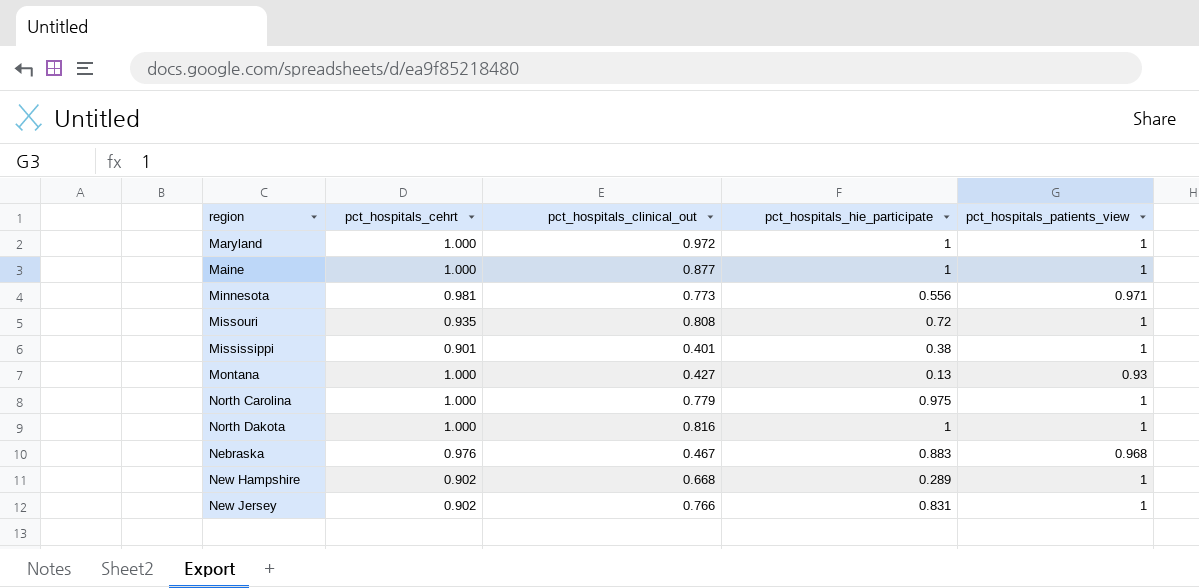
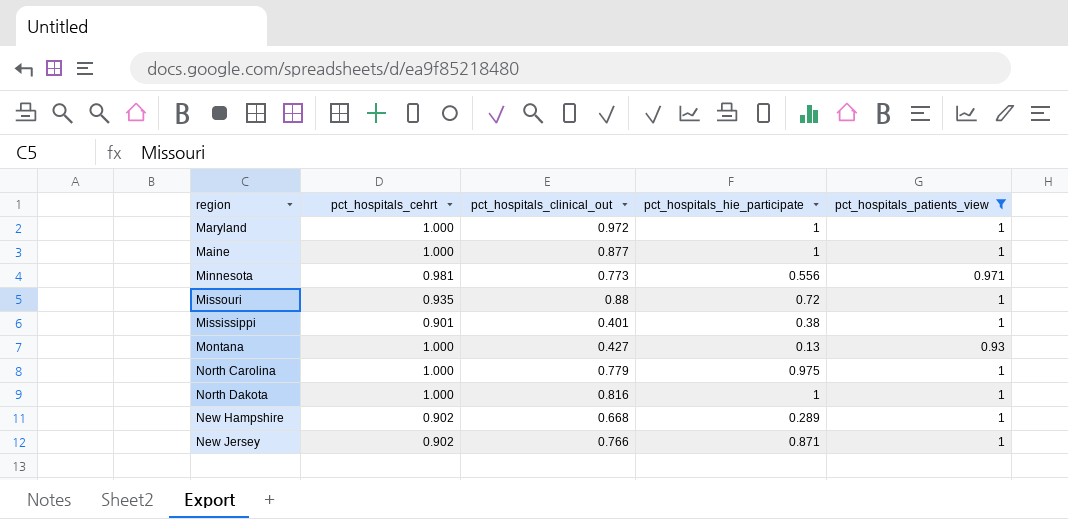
filter: none -> pct_hospitals_patients_view != 0.968
Missouri | pct_hospitals_clinical_out: 0.808 -> 0.88
New Jersey | pct_hospitals_hie_participate: 0.831 -> 0.871

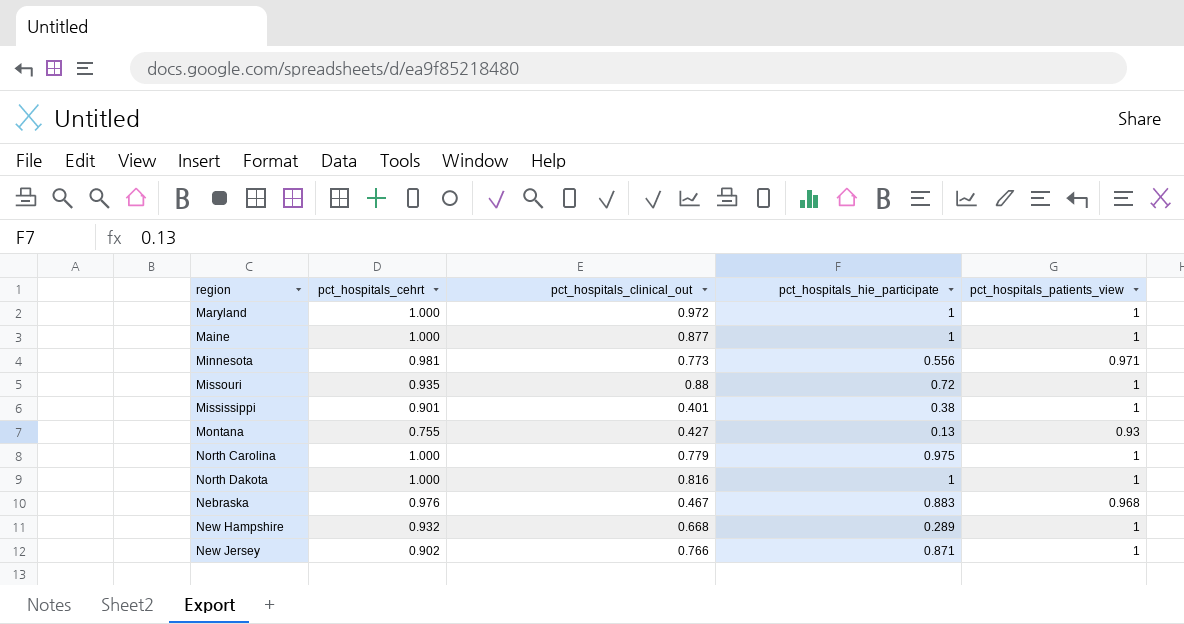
filter: pct_hospitals_patients_view != 0.968 -> none
Montana | pct_hospitals_cehrt: 1.000 -> 0.755
New Hampshire | pct_hospitals_cehrt: 0.902 -> 0.932

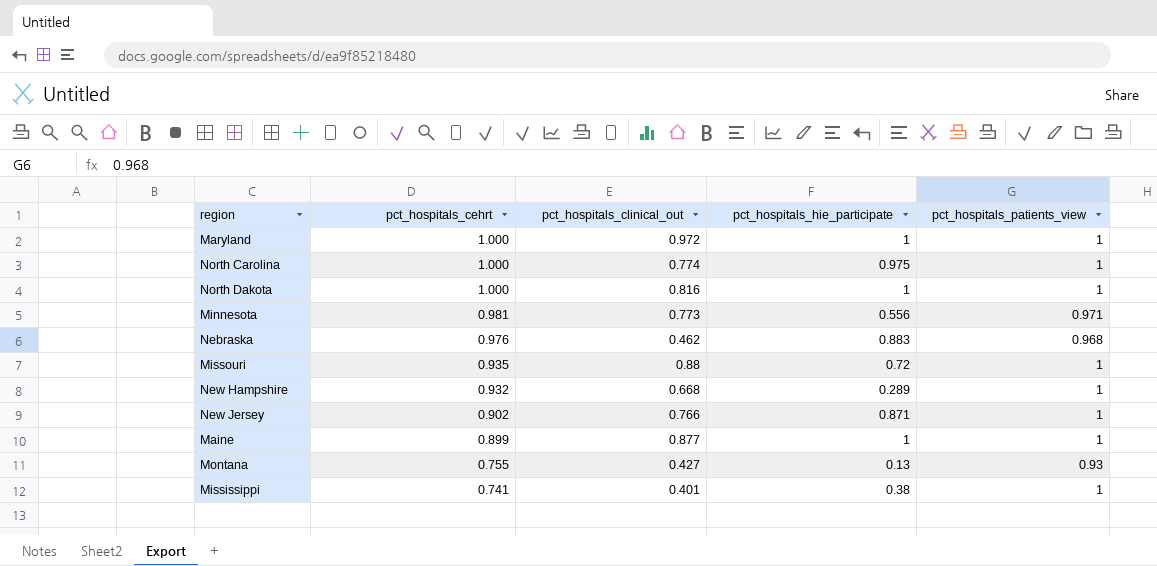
row order: none -> pct_hospitals_cehrt descending
North Carolina | pct_hospitals_clinical_out: 0.779 -> 0.774
Nebraska | pct_hospitals_clinical_out: 0.467 -> 0.462
Maine | pct_hospitals_cehrt: 1.000 -> 0.899
Mississippi | pct_hospitals_cehrt: 0.901 -> 0.741

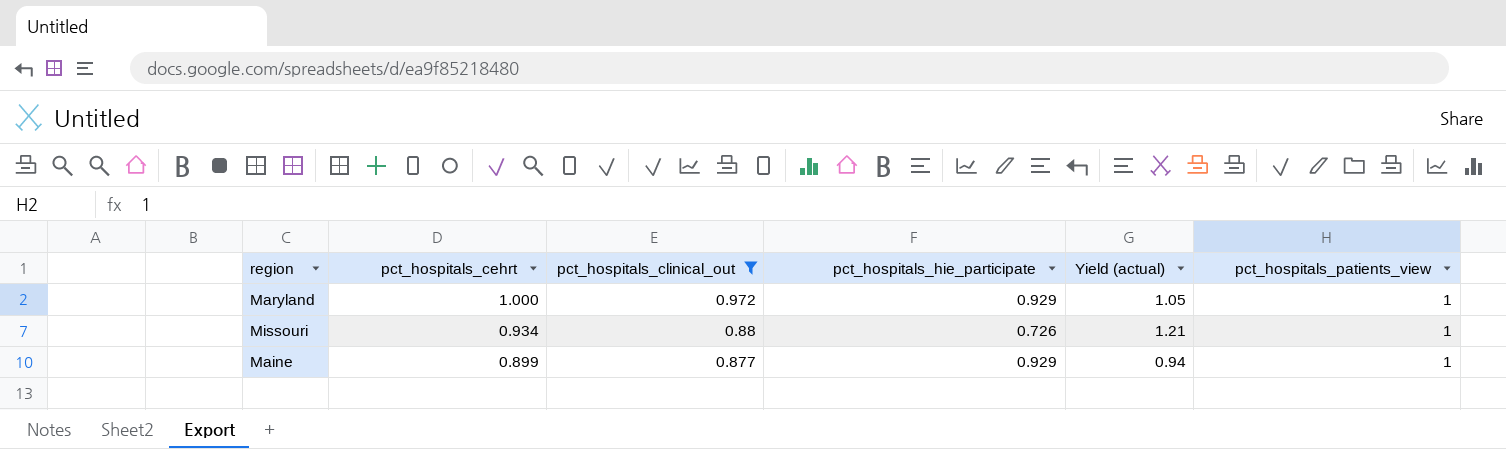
filter: none -> pct_hospitals_clinical_out >= 0.877
column Yield (actual) | formula: none -> [pct_hospitals_clinical_out] / [pct_hospitals_hie_participate]
Maryland | pct_hospitals_hie_participate: 1 -> 0.929
Missouri | pct_hospitals_cehrt: 0.935 -> 0.934
Missouri | pct_hospitals_hie_participate: 0.72 -> 0.726
Maine | pct_hospitals_hie_participate: 1 -> 0.929

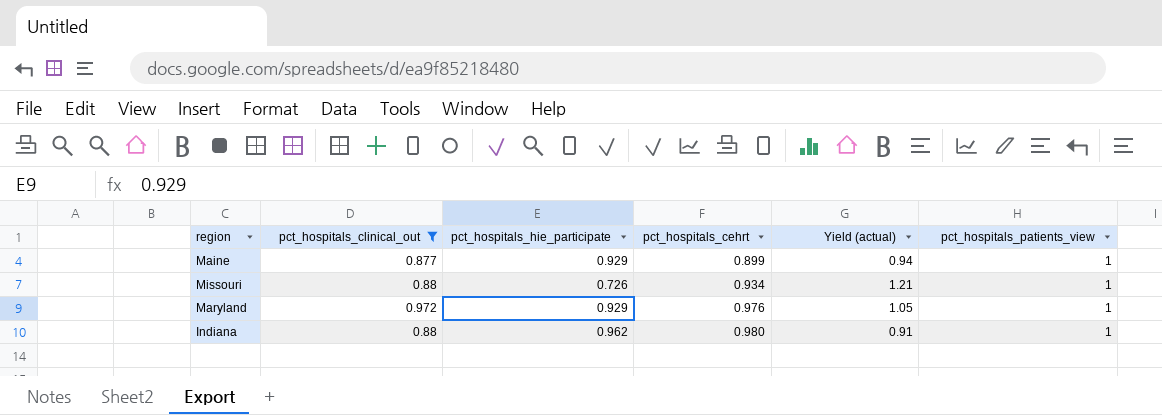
row order: pct_hospitals_cehrt descending -> pct_hospitals_cehrt ascending
column pct_hospitals_cehrt | position: 2 -> 4
Maryland | pct_hospitals_cehrt: 1.000 -> 0.976
row Indiana: none -> 0.88 | 0.962 | 0.980 | 0.91 | 1

